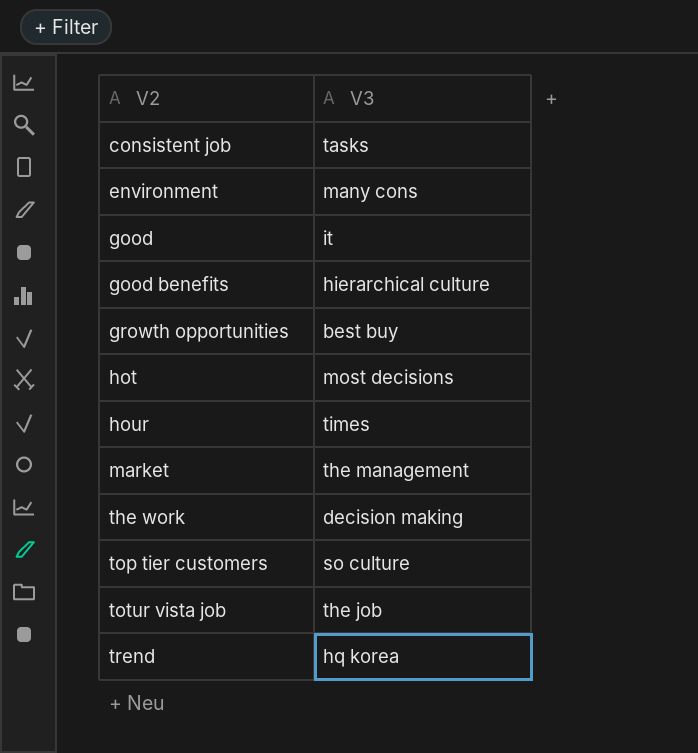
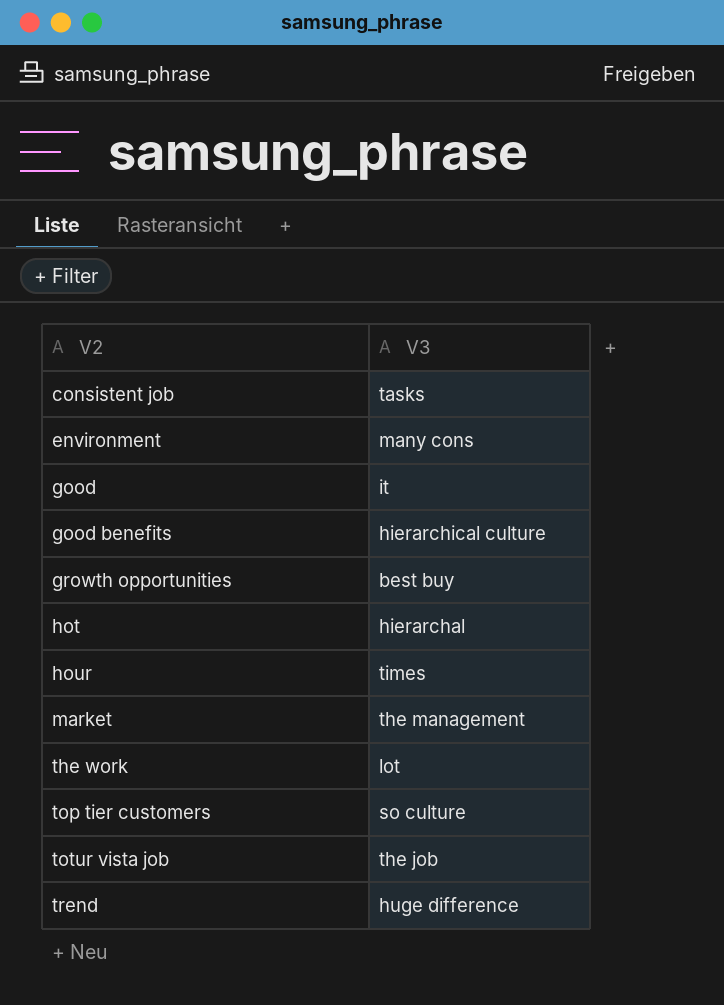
hot | V3: most decisions -> hierarchal
the work | V3: decision making -> lot
trend | V3: hq korea -> huge difference

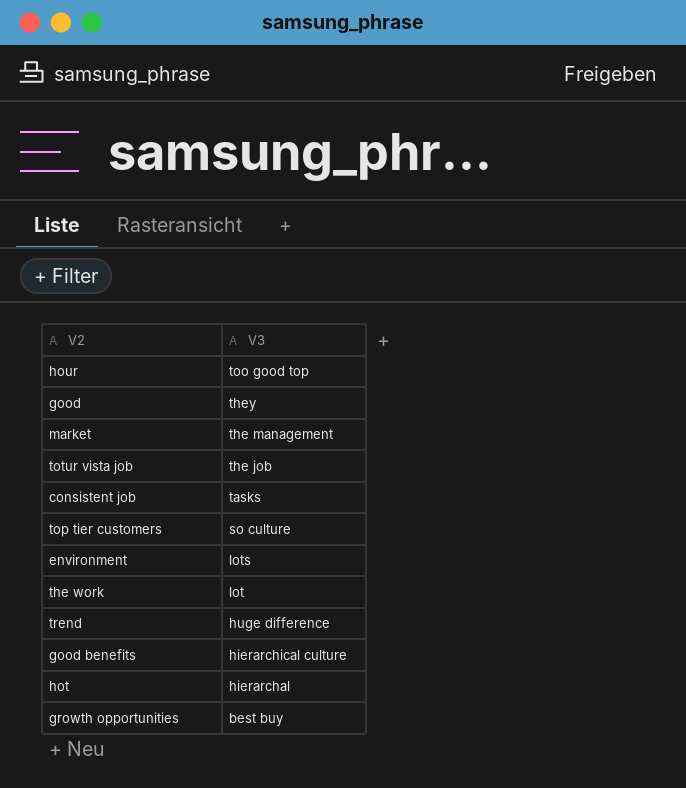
row order: V2 ascending -> V3 descending
hour | V3: times -> too good top
good | V3: it -> they
environment | V3: many cons -> lots

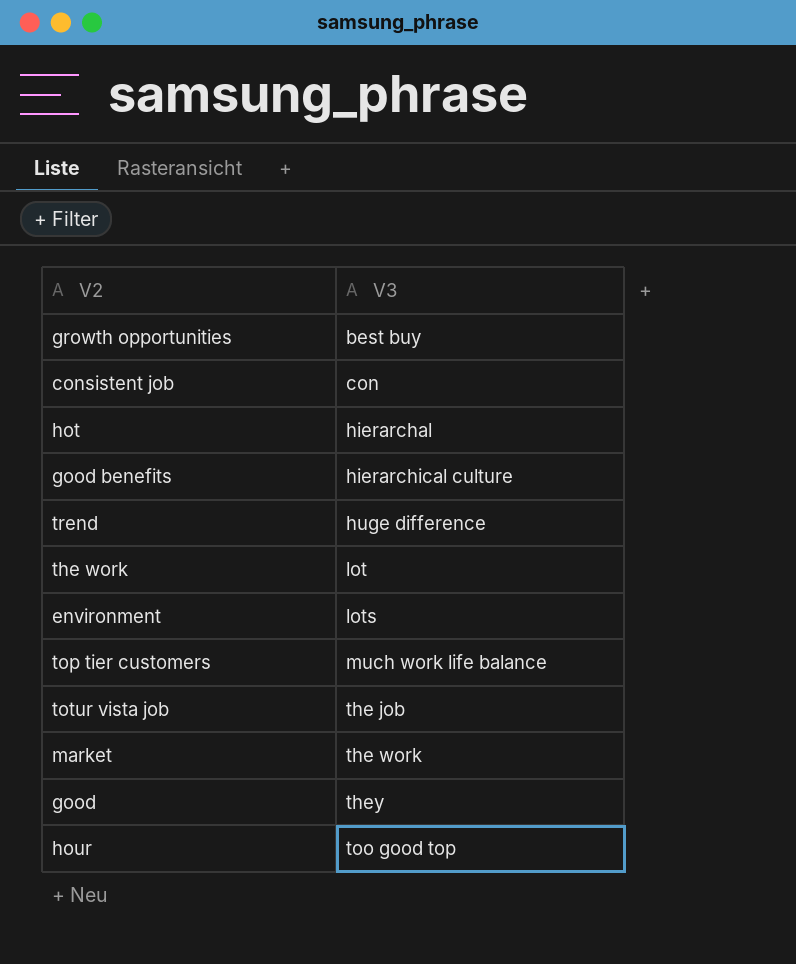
row order: V3 descending -> V3 ascending
consistent job | V3: tasks -> con
top tier customers | V3: so culture -> much work life balance
market | V3: the management -> the work

